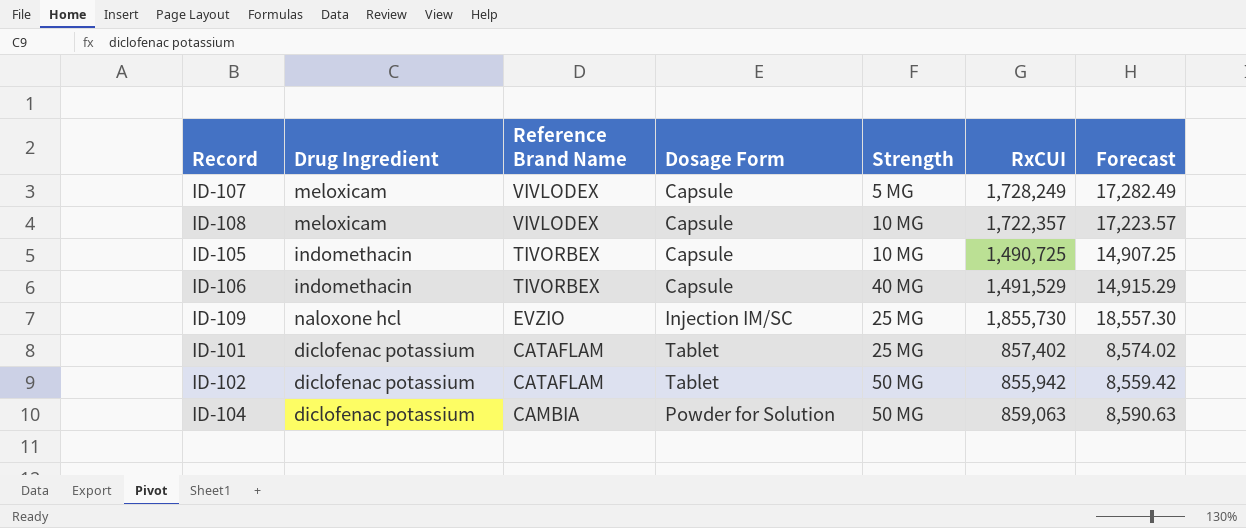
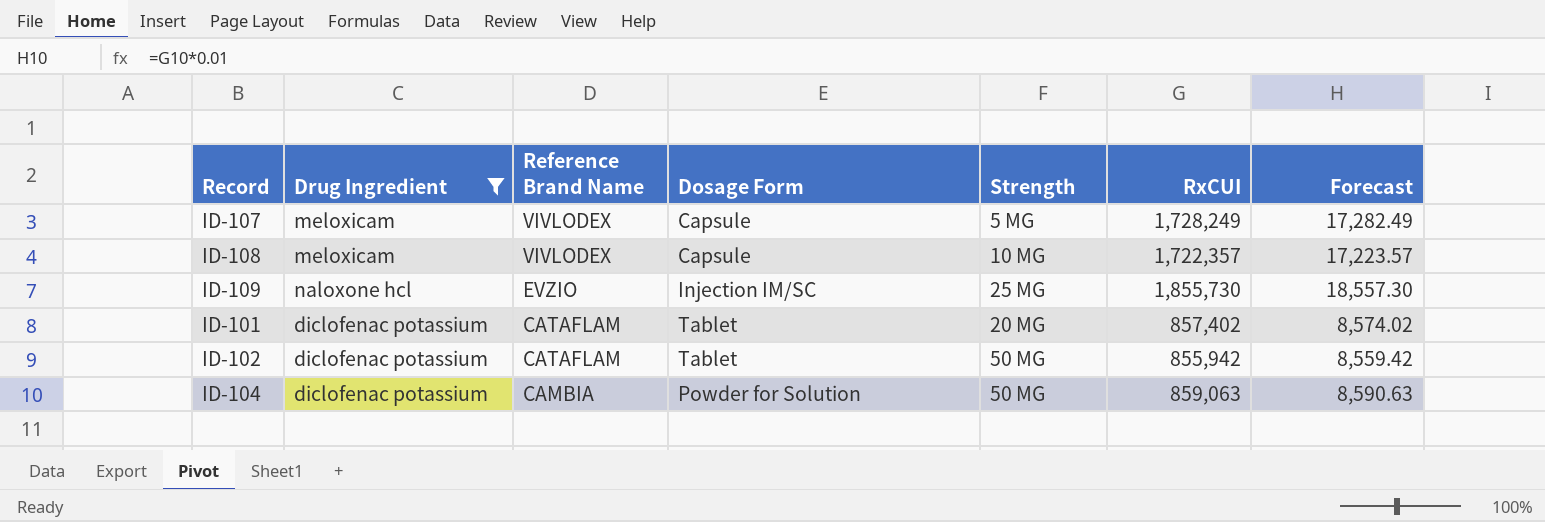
filter: none -> Drug Ingredient != indomethacin
ID-101 | Strength: 25 MG -> 20 MG

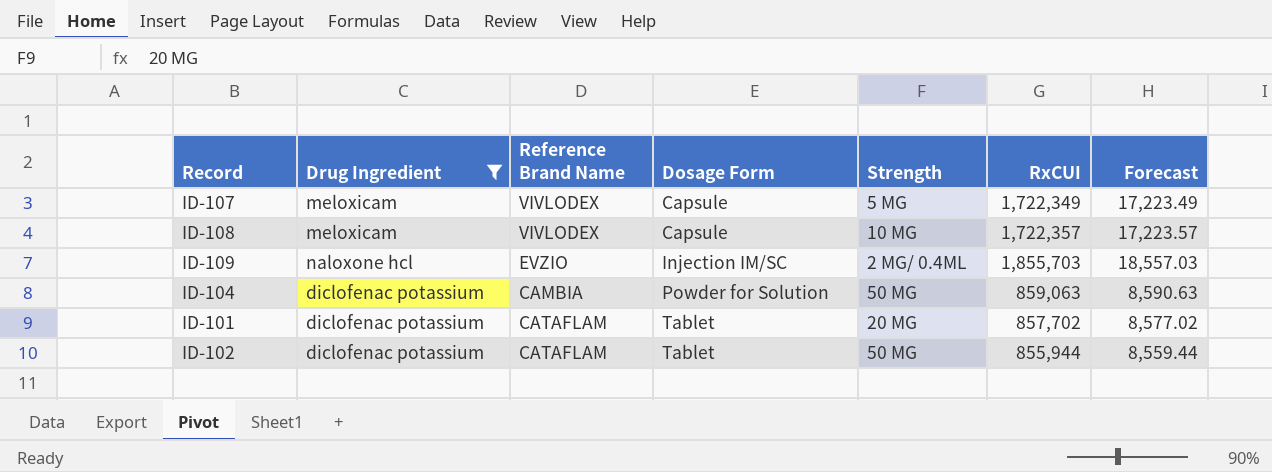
row order: Reference Brand Name descending -> Dosage Form ascending
ID-107 | RxCUI: 1,728,249 -> 1,722,349
ID-107 | Forecast: 17,282.49 -> 17,223.49
ID-109 | Strength: 25 MG -> 2 MG/ 0.4ML
ID-109 | RxCUI: 1,855,730 -> 1,855,703
ID-109 | Forecast: 18,557.30 -> 18,557.03
ID-101 | RxCUI: 857,402 -> 857,702
ID-101 | Forecast: 8,574.02 -> 8,577.02
ID-102 | RxCUI: 855,942 -> 855,944
ID-102 | Forecast: 8,559.42 -> 8,559.44

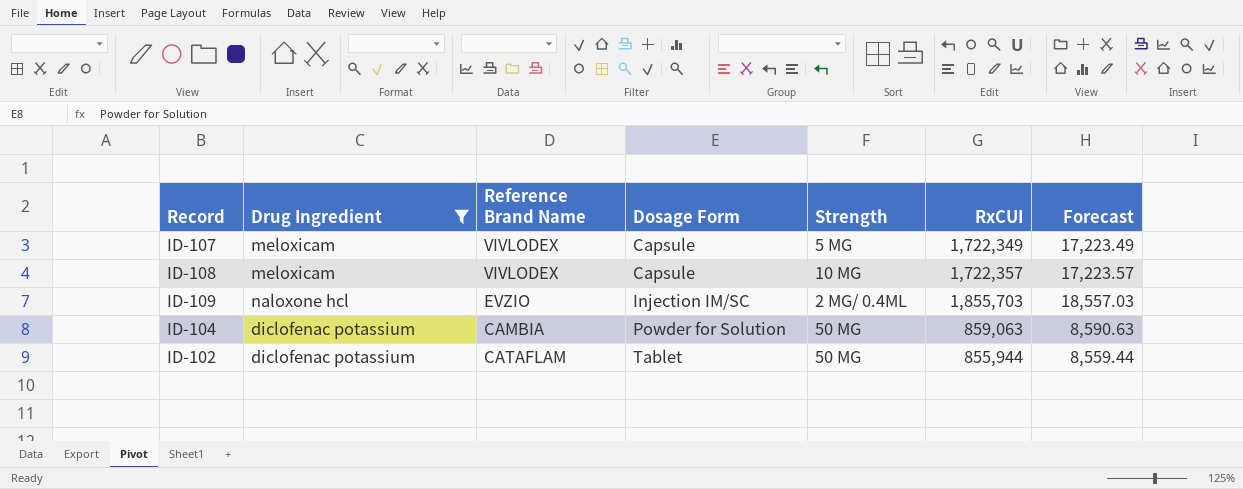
row ID-101: diclofenac potassium | CATAFLAM | Tablet | 20 MG | 857,702 | 8,577.02 -> none

